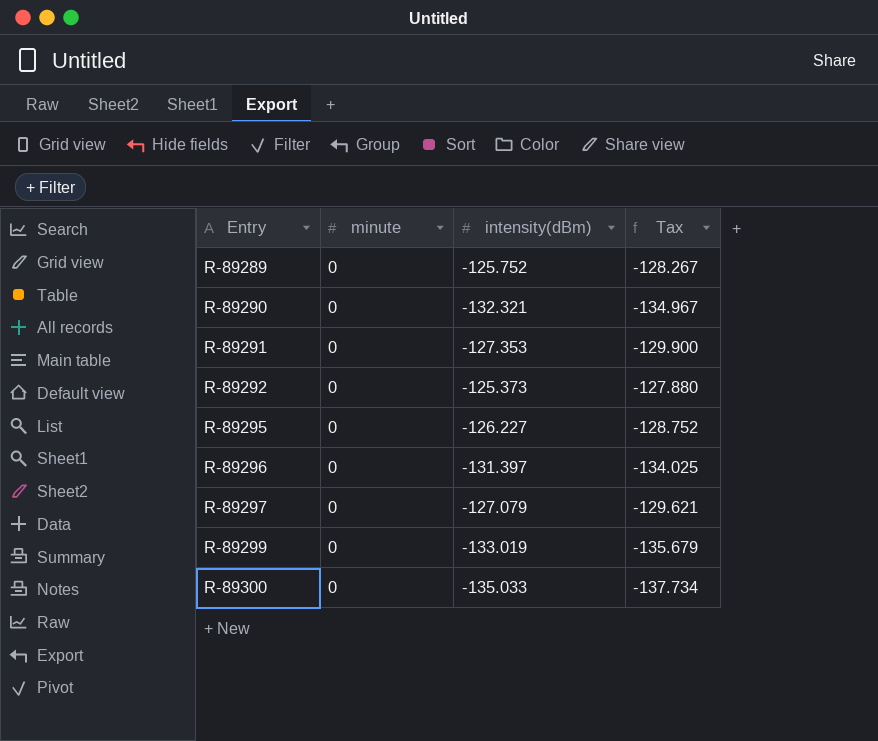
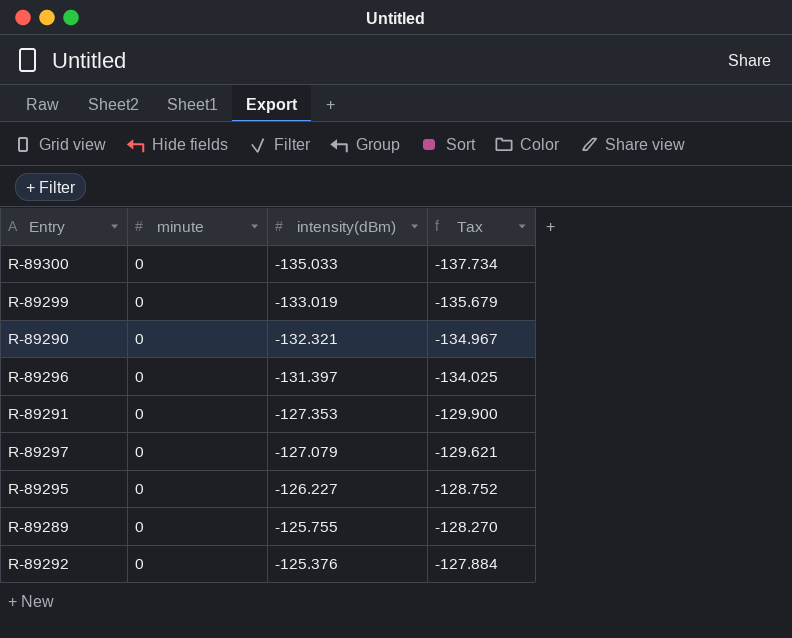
row order: Entry ascending -> intensity(dBm) ascending
R-89289 | intensity(dBm): -125.752 -> -125.755
R-89289 | Tax: -128.267 -> -128.270
R-89292 | intensity(dBm): -125.373 -> -125.376
R-89292 | Tax: -127.880 -> -127.884

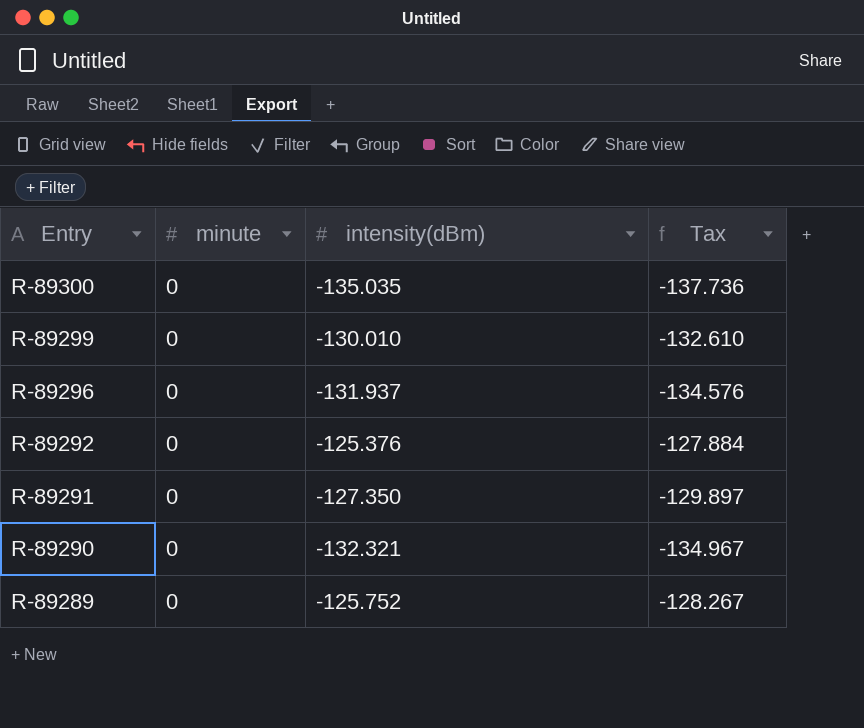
row order: intensity(dBm) ascending -> Entry descending
row R-89297: 0 | -127.079 | -129.621 -> none
row R-89295: 0 | -126.227 | -128.752 -> none
R-89300 | intensity(dBm): -135.033 -> -135.035
R-89300 | Tax: -137.734 -> -137.736
R-89299 | intensity(dBm): -133.019 -> -130.010
R-89299 | Tax: -135.679 -> -132.610
R-89296 | intensity(dBm): -131.397 -> -131.937
R-89296 | Tax: -134.025 -> -134.576
R-89291 | intensity(dBm): -127.353 -> -127.350
R-89291 | Tax: -129.900 -> -129.897
R-89289 | intensity(dBm): -125.755 -> -125.752
R-89289 | Tax: -128.270 -> -128.267

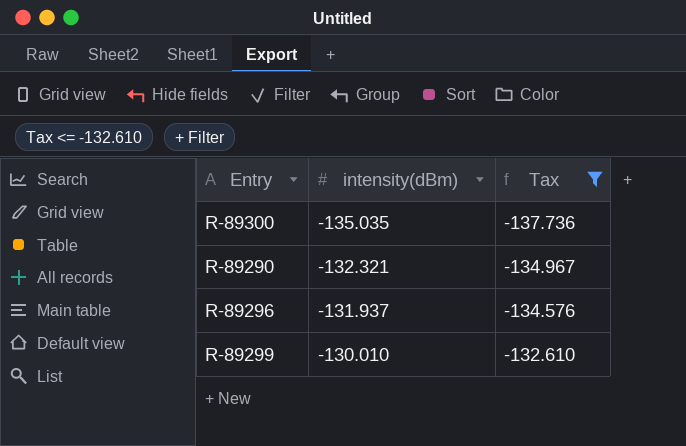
filter: none -> Tax <= -132.610
row order: Entry descending -> intensity(dBm) ascending
column minute | position: 2 -> none

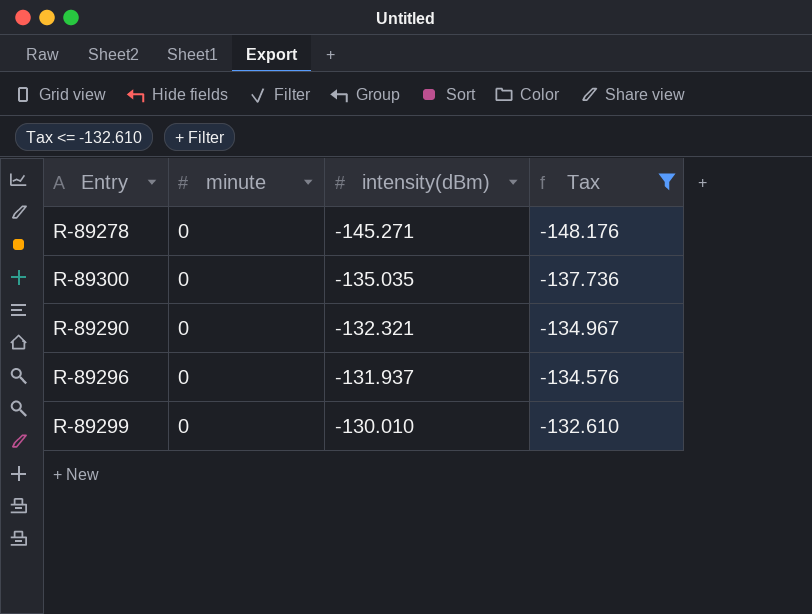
column minute | position: none -> 2
row R-89278: none -> 0 | -145.271 | -148.176

